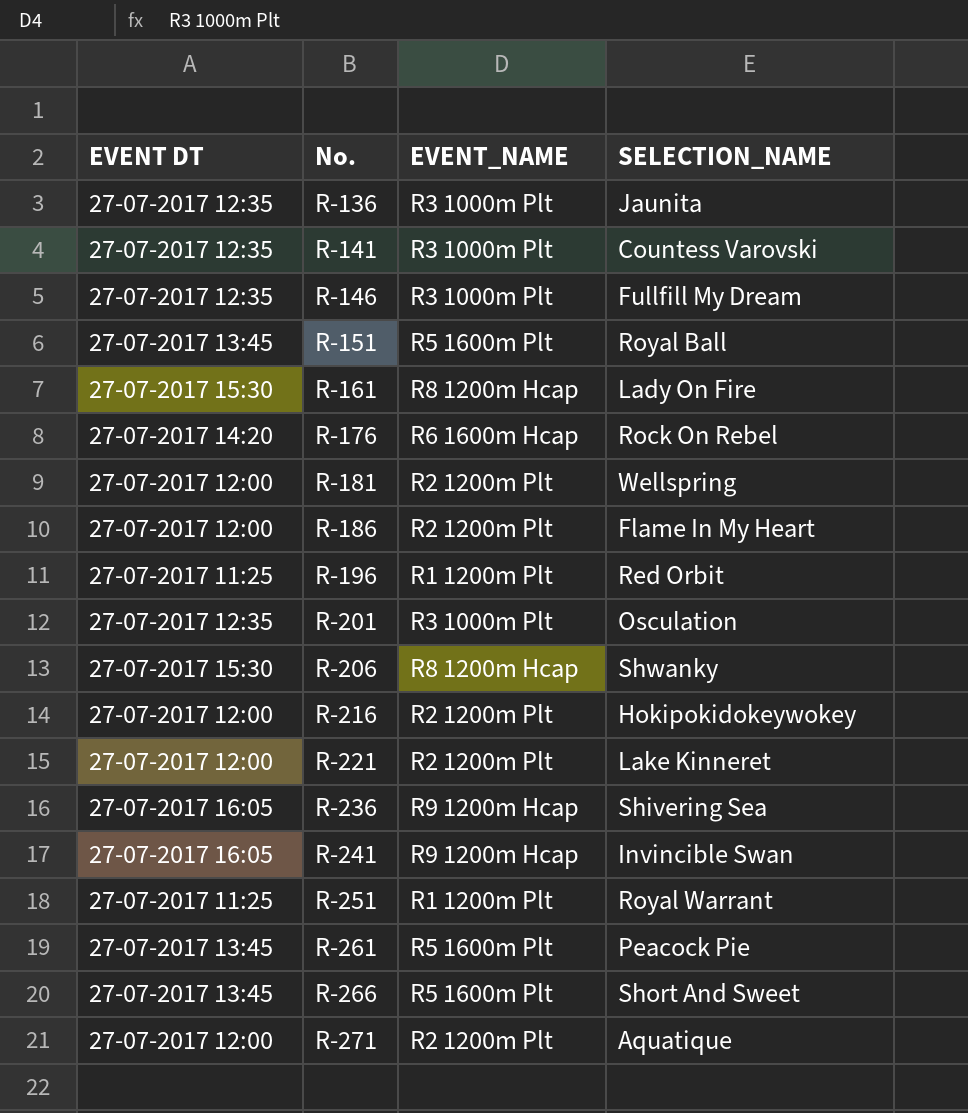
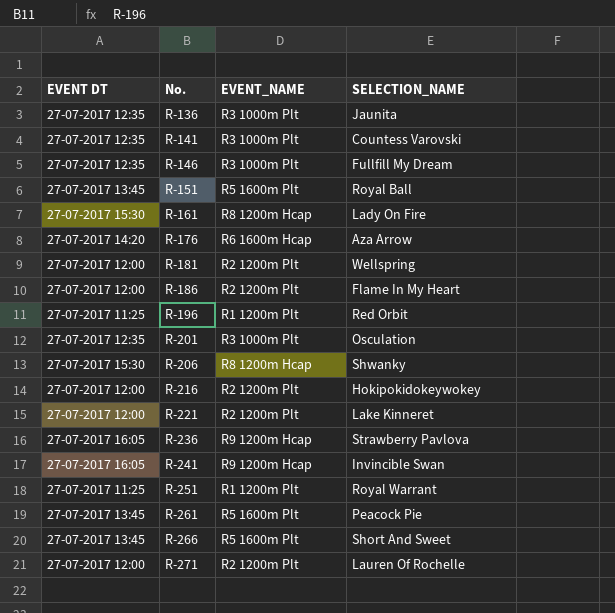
R-176 | SELECTION_NAME: Rock On Rebel -> Aza Arrow
R-236 | SELECTION_NAME: Shivering Sea -> Strawberry Pavlova
R-271 | SELECTION_NAME: Aquatique -> Lauren Of Rochelle

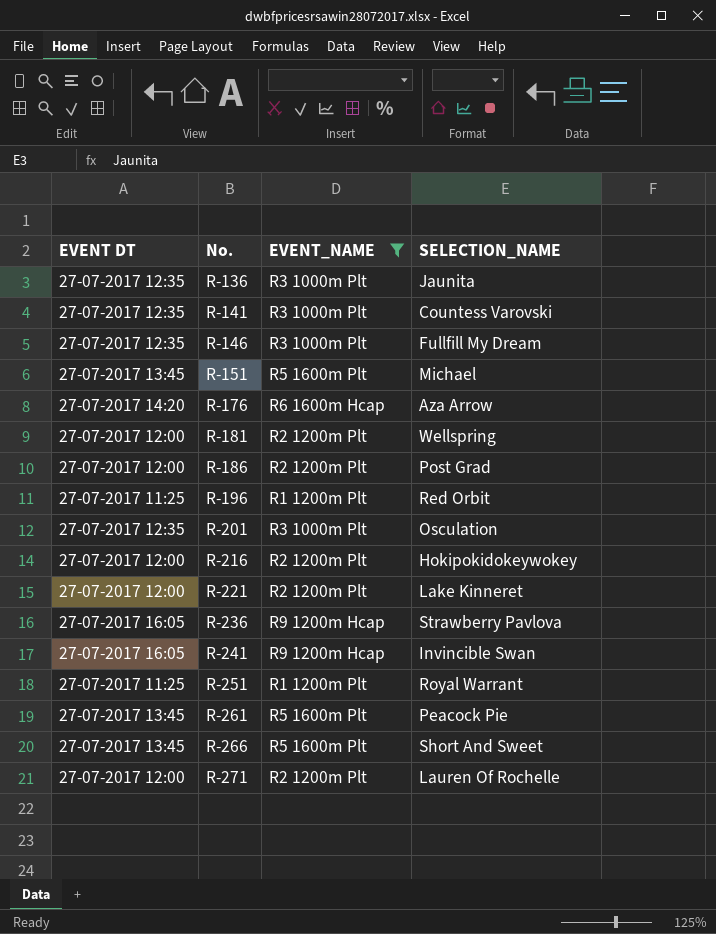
filter: none -> EVENT_NAME != R8 1200m Hcap
R-151 | SELECTION_NAME: Royal Ball -> Michael
R-186 | SELECTION_NAME: Flame In My Heart -> Post Grad

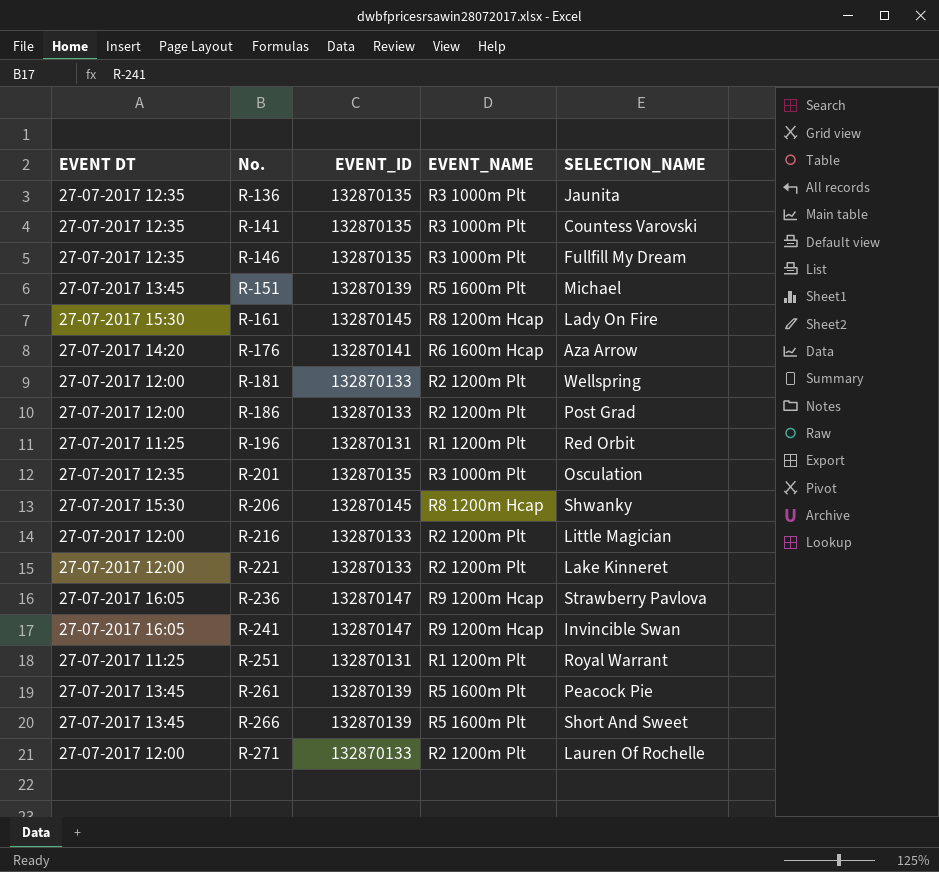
filter: EVENT_NAME != R8 1200m Hcap -> none
column EVENT_ID | position: none -> 3
R-216 | SELECTION_NAME: Hokipokidokeywokey -> Little Magician

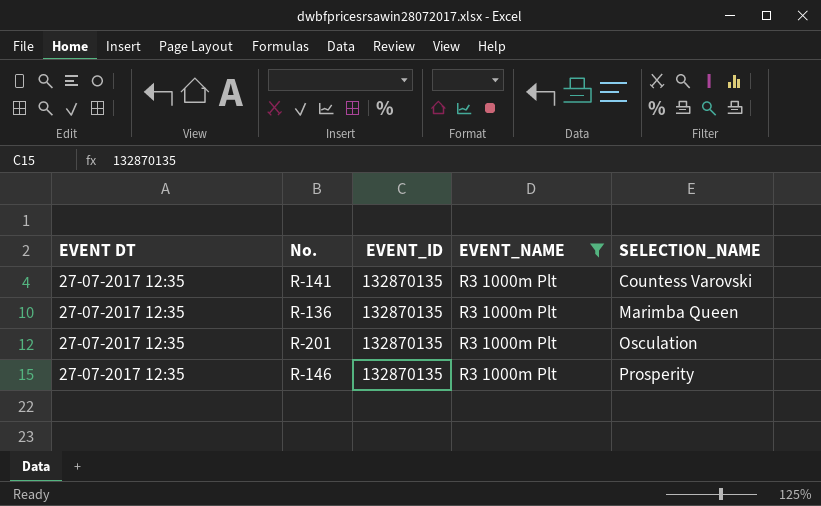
filter: none -> EVENT_NAME = R3 1000m Plt
row order: No. ascending -> SELECTION_NAME ascending
R-136 | SELECTION_NAME: Jaunita -> Marimba Queen
R-146 | SELECTION_NAME: Fullfill My Dream -> Prosperity

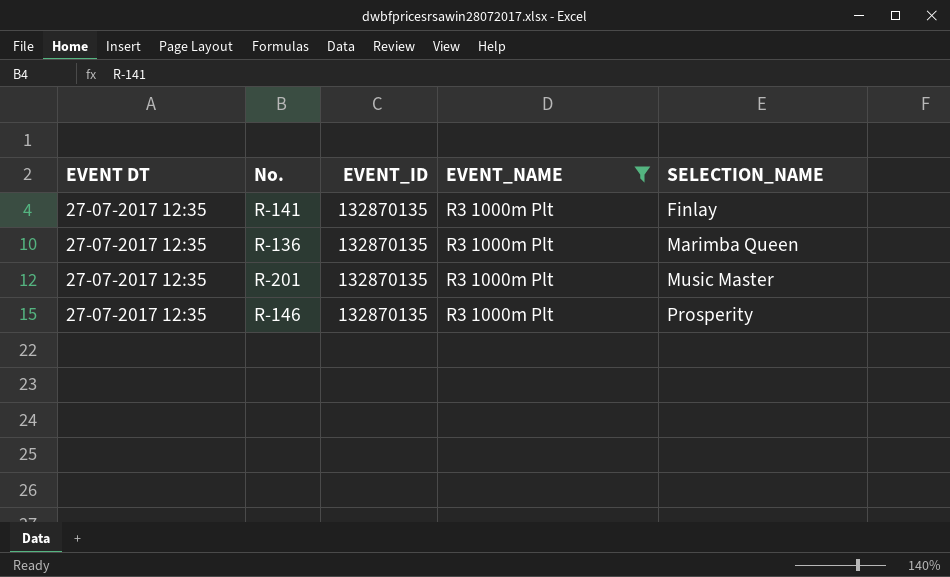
R-141 | SELECTION_NAME: Countess Varovski -> Finlay
R-201 | SELECTION_NAME: Osculation -> Music Master

